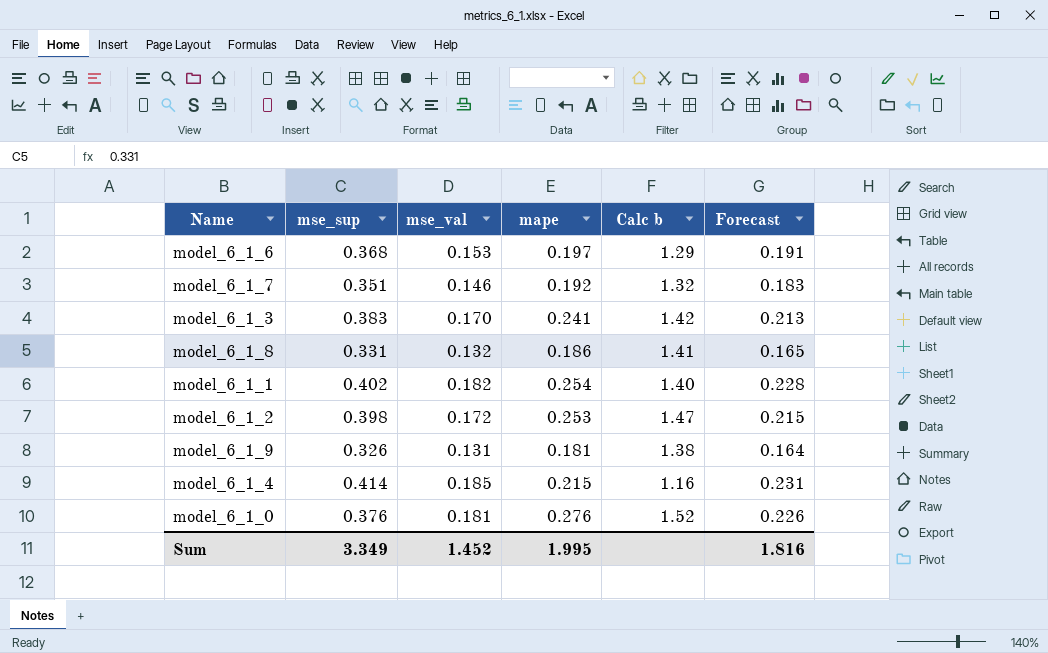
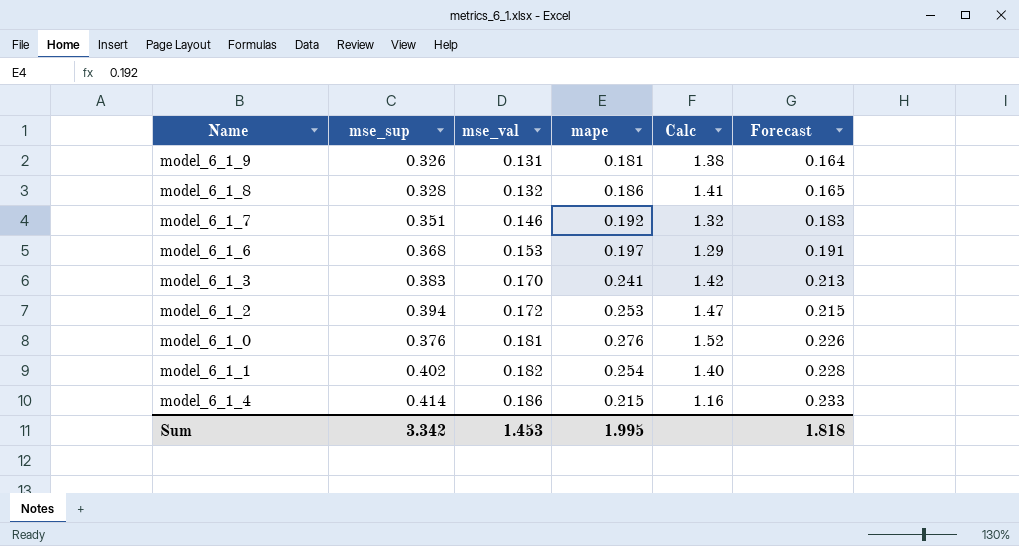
row order: none -> mse_val ascending
column name: Calc b -> Calc
model_6_1_8 | mse_sup: 0.331 -> 0.328
model_6_1_2 | mse_sup: 0.398 -> 0.394
model_6_1_4 | mse_val: 0.185 -> 0.186
model_6_1_4 | Forecast: 0.231 -> 0.233
Sum | mse_sup: 3.349 -> 3.342
Sum | mse_val: 1.452 -> 1.453
Sum | Forecast: 1.816 -> 1.818

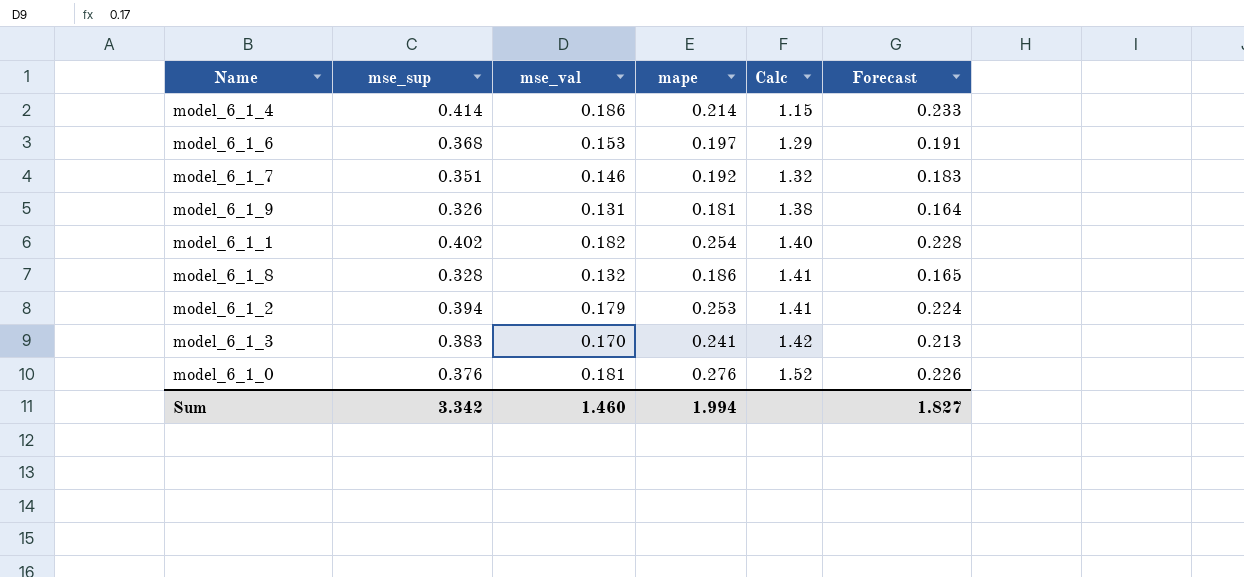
row order: mse_val ascending -> Calc ascending
model_6_1_4 | mape: 0.215 -> 0.214
model_6_1_4 | Calc: 1.16 -> 1.15
model_6_1_2 | mse_val: 0.172 -> 0.179
model_6_1_2 | Calc: 1.47 -> 1.41
model_6_1_2 | Forecast: 0.215 -> 0.224
Sum | mse_val: 1.453 -> 1.460
Sum | mape: 1.995 -> 1.994
Sum | Forecast: 1.818 -> 1.827

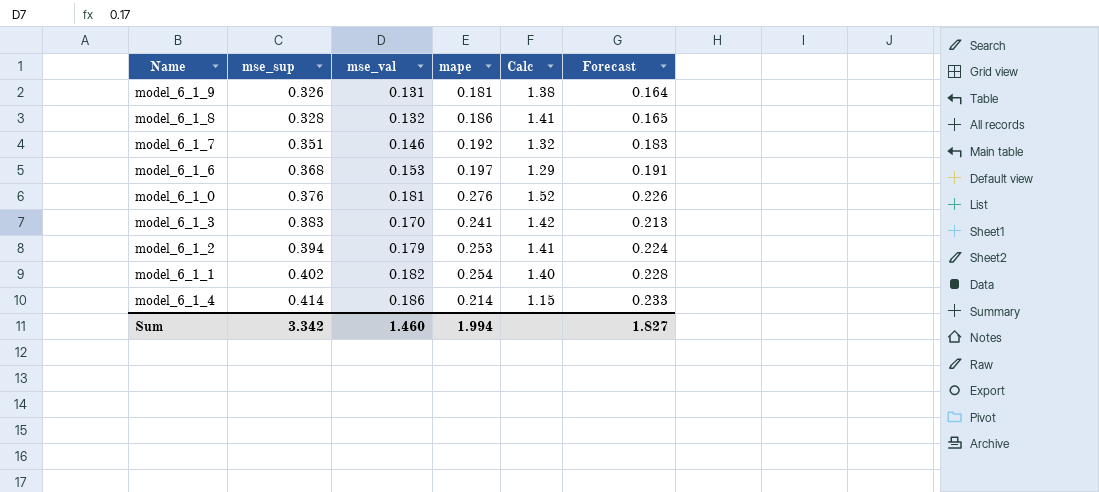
row order: Calc ascending -> mse_sup ascending

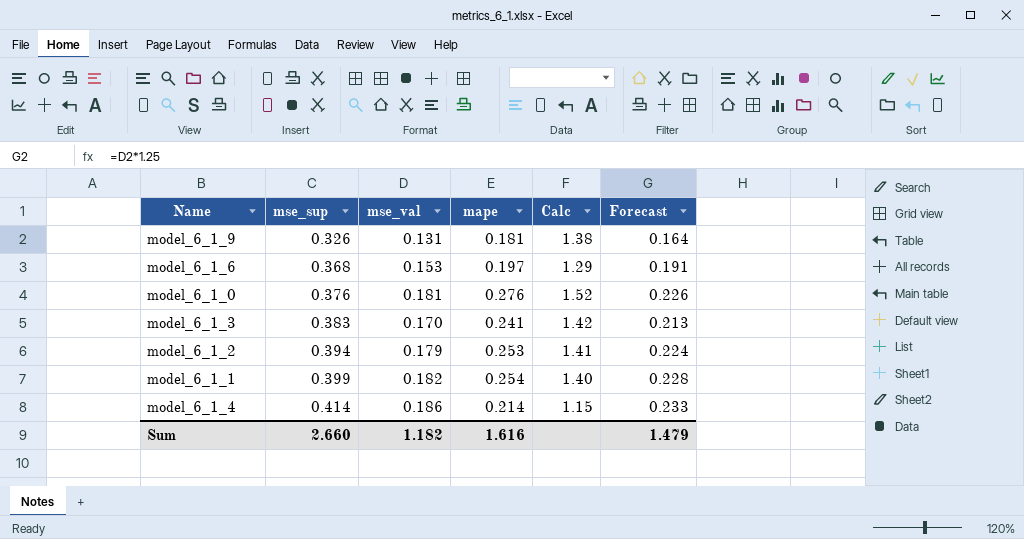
row model_6_1_8: 0.328 | 0.132 | 0.186 | 1.41 | 0.165 -> none
row model_6_1_7: 0.351 | 0.146 | 0.192 | 1.32 | 0.183 -> none
model_6_1_1 | mse_sup: 0.402 -> 0.399
Sum | mse_sup: 3.342 -> 2.660
Sum | mse_val: 1.460 -> 1.182
Sum | mape: 1.994 -> 1.616
Sum | Forecast: 1.827 -> 1.479

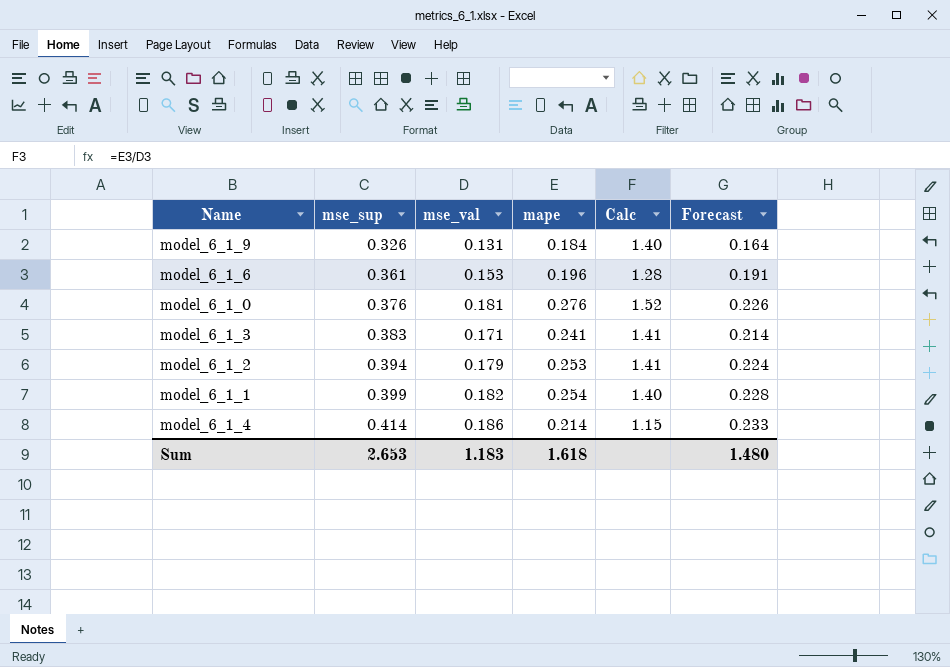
model_6_1_9 | mape: 0.181 -> 0.184
model_6_1_9 | Calc: 1.38 -> 1.40
model_6_1_6 | mse_sup: 0.368 -> 0.361
model_6_1_6 | mape: 0.197 -> 0.196
model_6_1_6 | Calc: 1.29 -> 1.28
model_6_1_3 | mse_val: 0.170 -> 0.171
model_6_1_3 | Calc: 1.42 -> 1.41
model_6_1_3 | Forecast: 0.213 -> 0.214
Sum | mse_sup: 2.660 -> 2.653
Sum | mse_val: 1.182 -> 1.183
Sum | mape: 1.616 -> 1.618
Sum | Forecast: 1.479 -> 1.480

